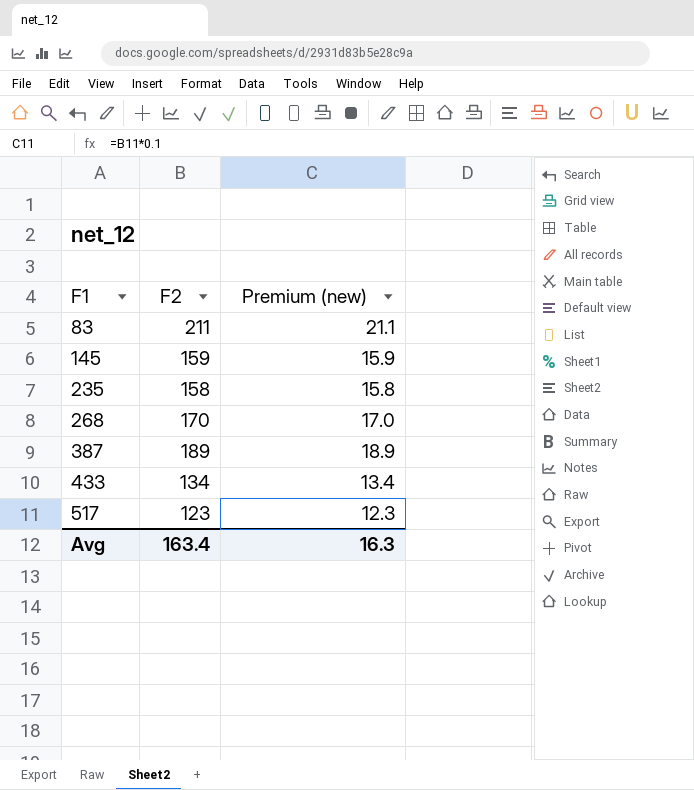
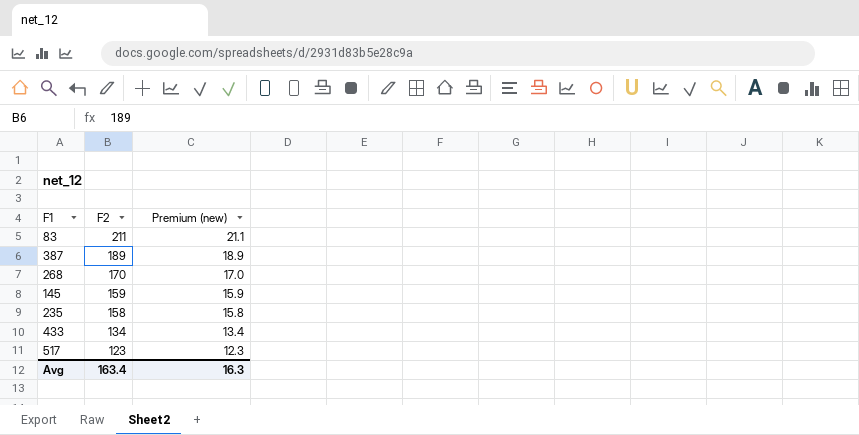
row order: F1 ascending -> F2 descending

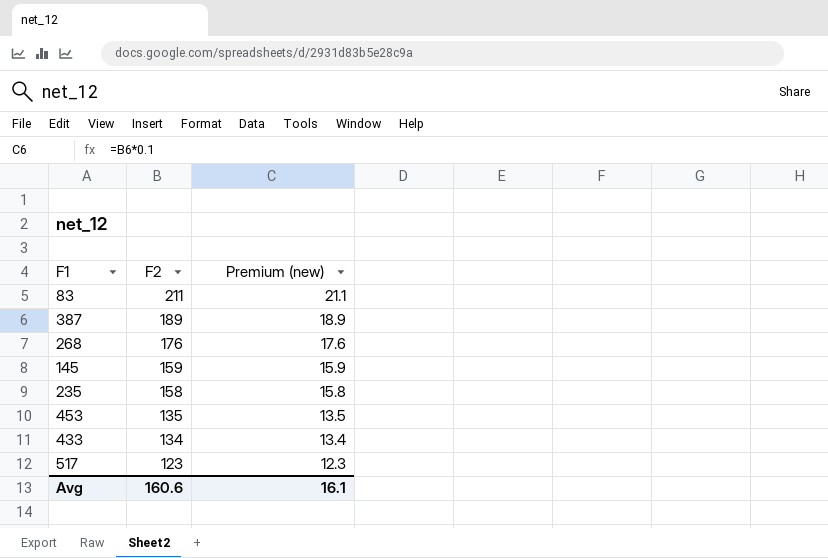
268 | F2: 170 -> 176
268 | Premium (new): 17.0 -> 17.6
row 453: none -> 135 | 13.5
Avg | F2: 163.4 -> 160.6
Avg | Premium (new): 16.3 -> 16.1

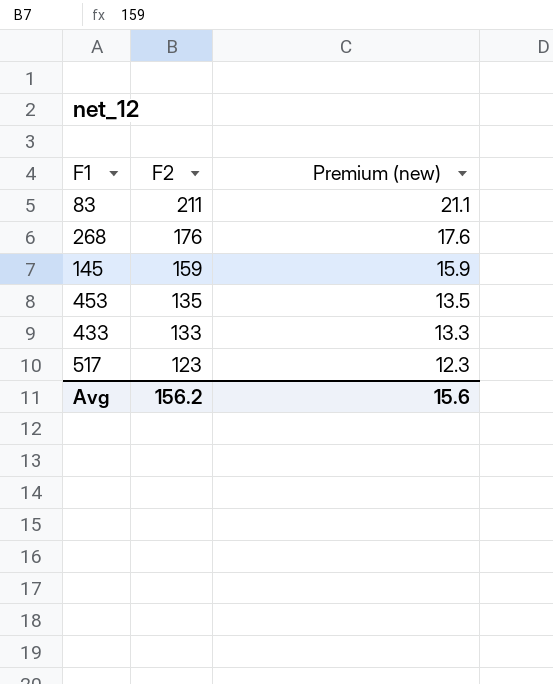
row 387: 189 | 18.9 -> none
row 235: 158 | 15.8 -> none
433 | F2: 134 -> 133
433 | Premium (new): 13.4 -> 13.3
Avg | F2: 160.6 -> 156.2
Avg | Premium (new): 16.1 -> 15.6

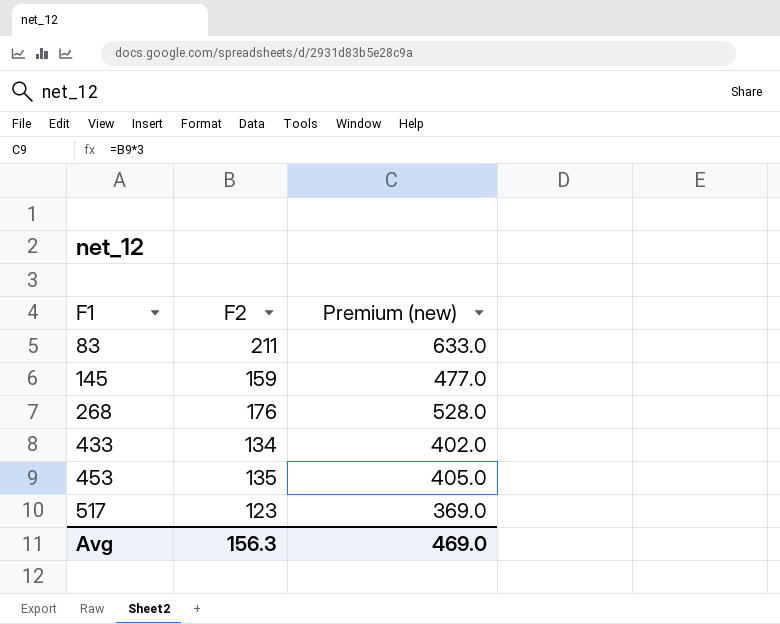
row order: F2 descending -> F1 ascending
column Premium (new) | formula: [F2] * 0.1 -> [F2] * 3
433 | F2: 133 -> 134
Avg | F2: 156.2 -> 156.3
Avg | Premium (new): 15.6 -> 469.0

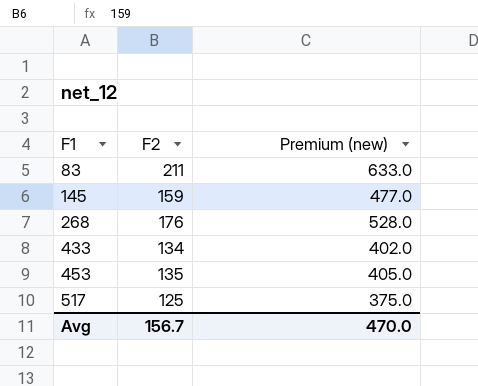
517 | F2: 123 -> 125
517 | Premium (new): 369.0 -> 375.0
Avg | F2: 156.3 -> 156.7
Avg | Premium (new): 469.0 -> 470.0

